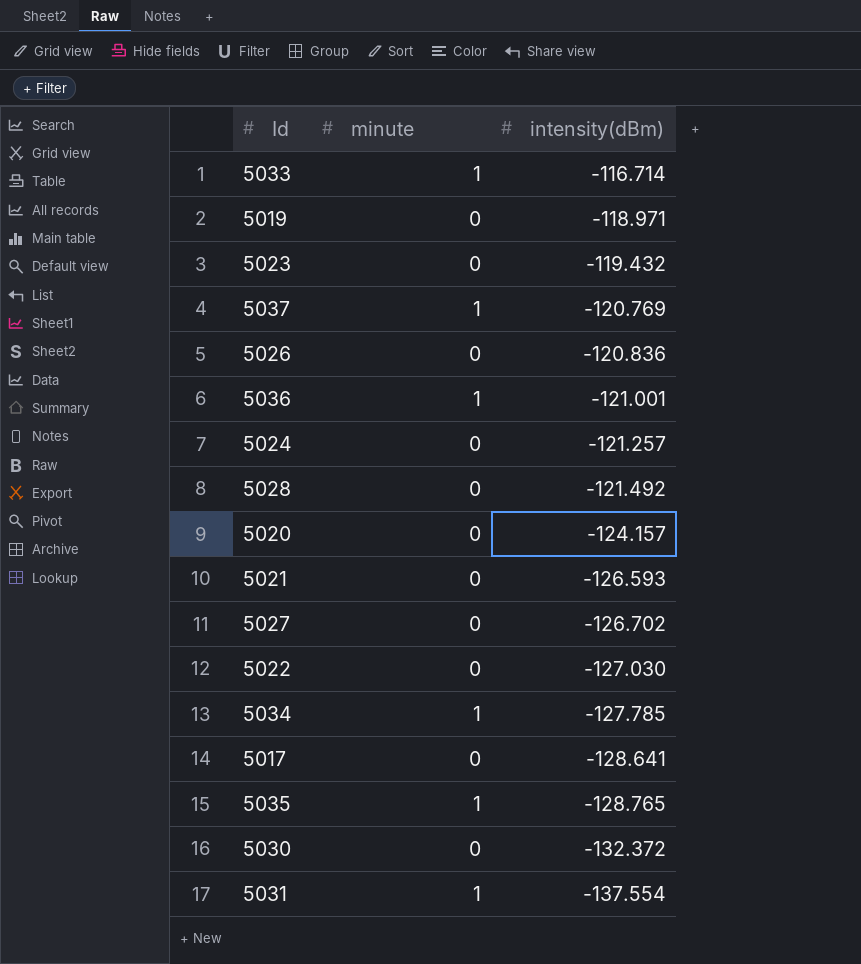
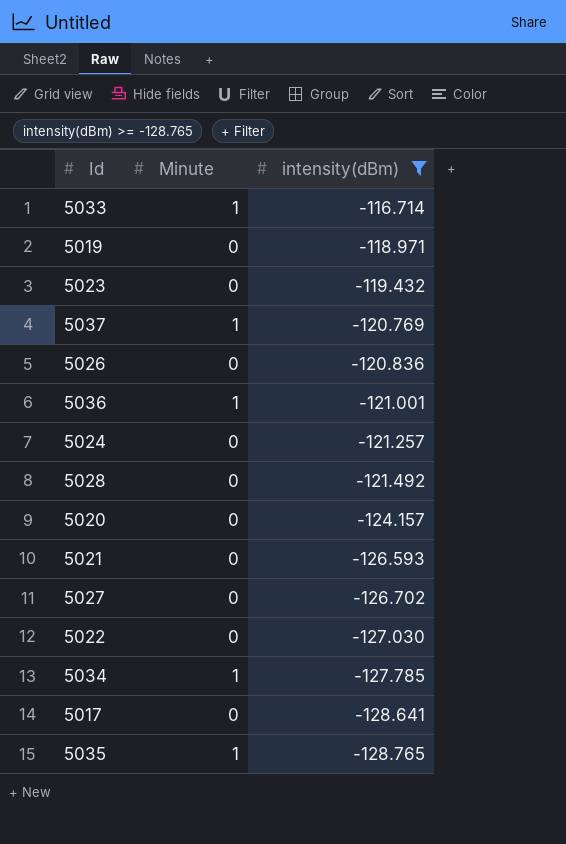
filter: none -> intensity(dBm) >= -128.765
column name: minute -> Minute

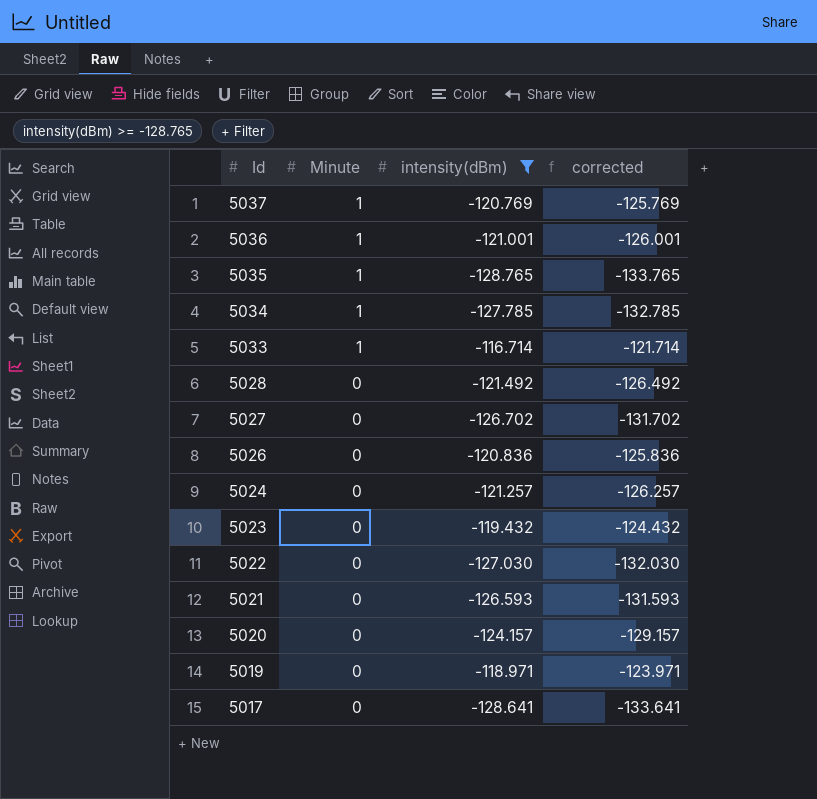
row order: intensity(dBm) descending -> Id descending
column corrected | formula: none -> [intensity(dBm)] - 5

